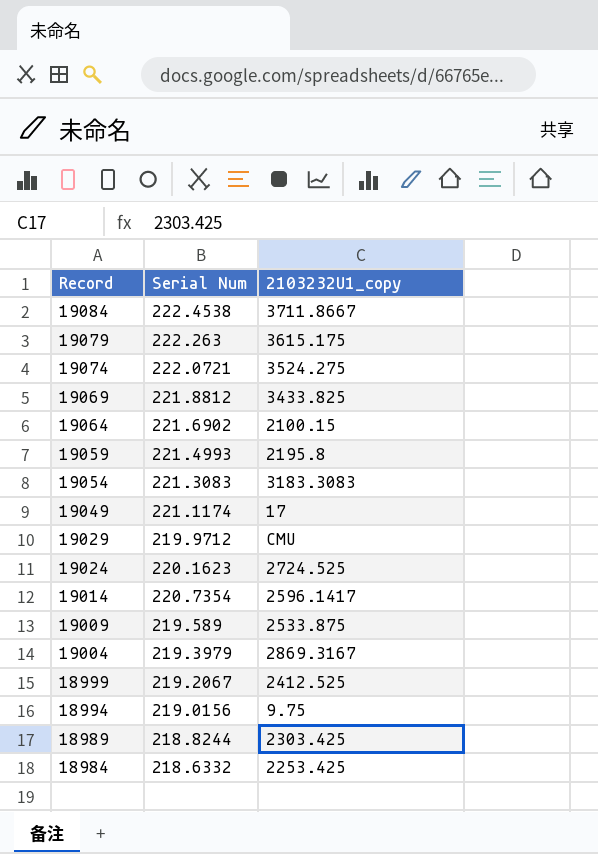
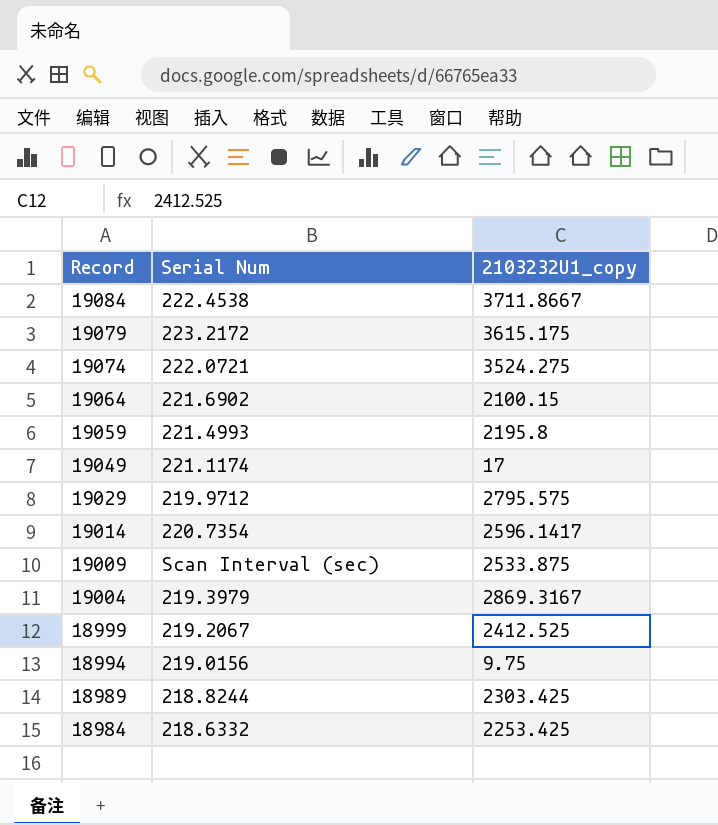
row 19069: 221.8812 | 3433.825 -> none
row 19054: 221.3083 | 3183.3083 -> none
row 19024: 220.1623 | 2724.525 -> none
19079 | Serial Num: 222.263 -> 223.2172
19029 | 2103232U1_copy: CMU -> 2795.575
19009 | Serial Num: 219.589 -> Scan Interval (sec)

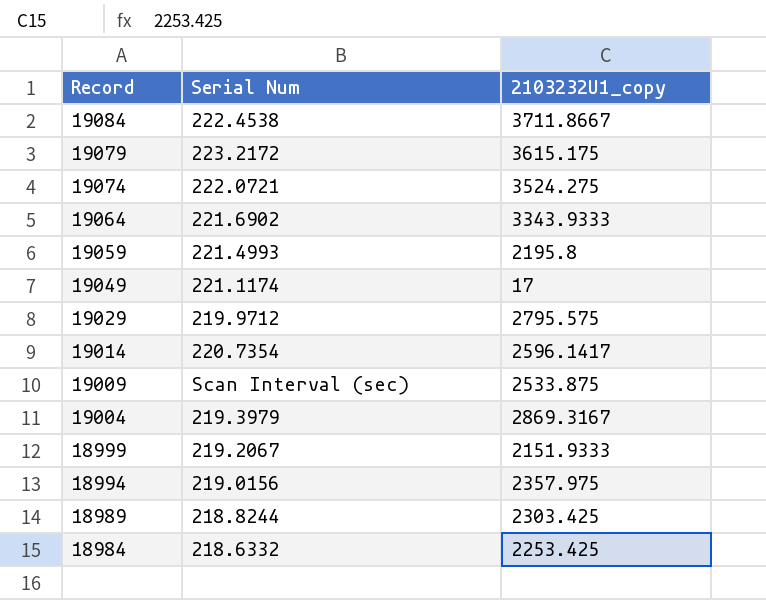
19064 | 2103232U1_copy: 2100.15 -> 3343.9333
18999 | 2103232U1_copy: 2412.525 -> 2151.9333
18994 | 2103232U1_copy: 9.75 -> 2357.975

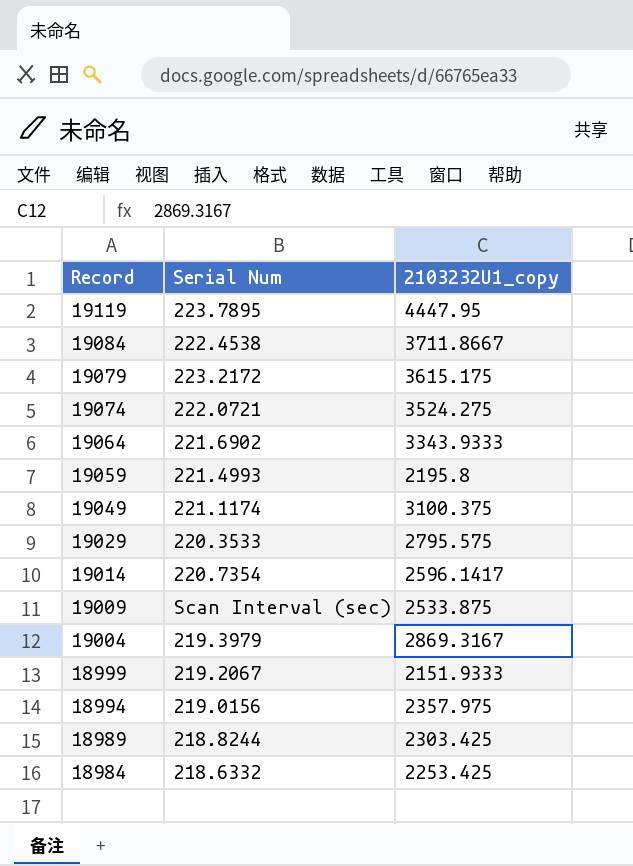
row 19119: none -> 223.7895 | 4447.95
19049 | 2103232U1_copy: 17 -> 3100.375
19029 | Serial Num: 219.9712 -> 220.3533

